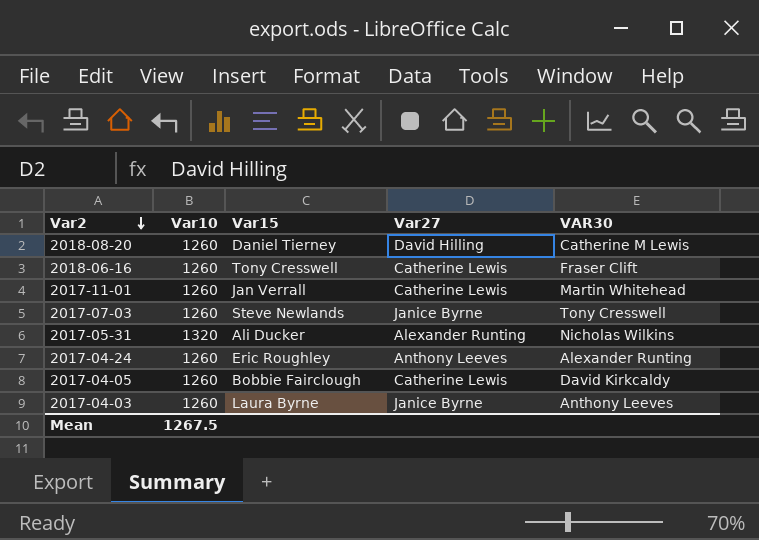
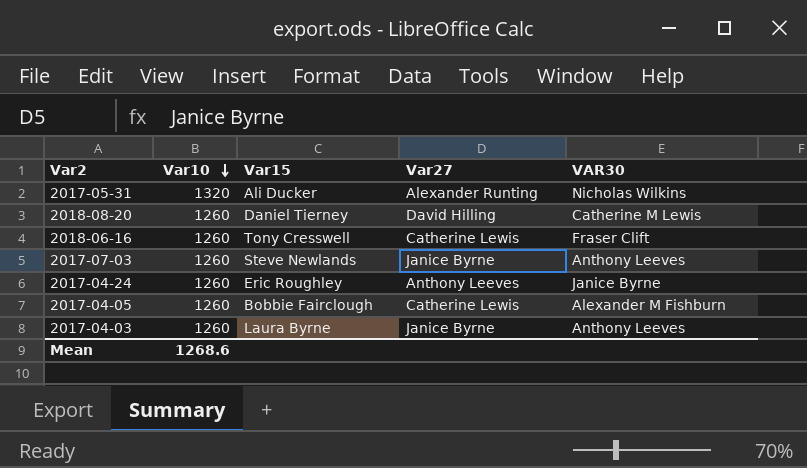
row order: Var2 descending -> Var10 descending
row 2017-11-01: 1260 | Jan Verrall | Catherine Lewis | Martin Whitehead -> none
2017-07-03 | VAR30: Tony Cresswell -> Anthony Leeves
2017-04-24 | VAR30: Alexander Runting -> Janice Byrne
2017-04-05 | VAR30: David Kirkcaldy -> Alexander M Fishburn
Mean | Var10: 1267.5 -> 1268.6

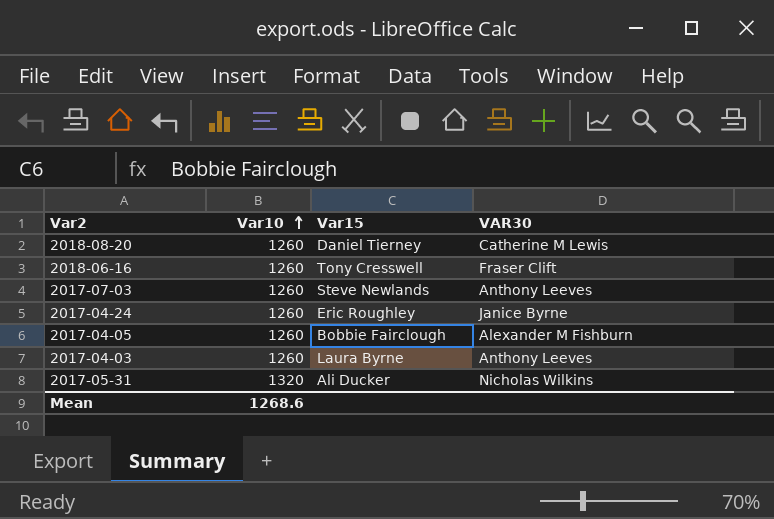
row order: Var10 descending -> Var10 ascending
column Var27 | position: 4 -> none

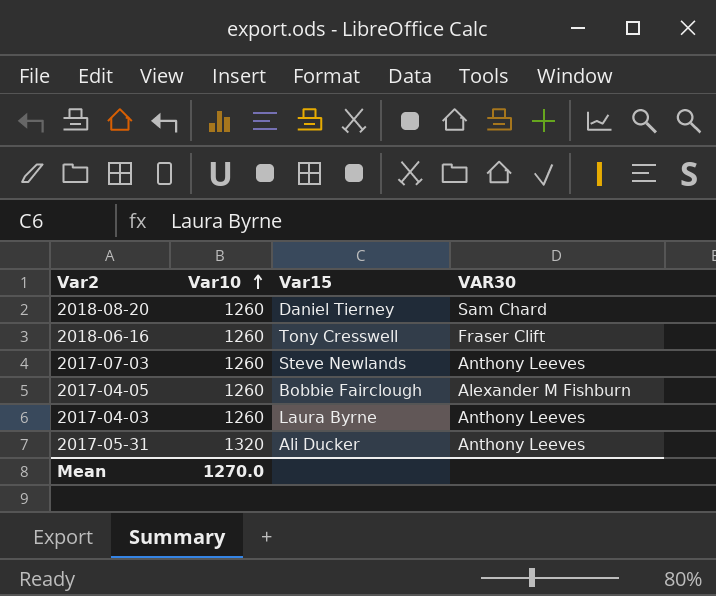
row 2017-04-24: 1260 | Eric Roughley | Janice Byrne -> none
2018-08-20 | VAR30: Catherine M Lewis -> Sam Chard
2017-05-31 | VAR30: Nicholas Wilkins -> Anthony Leeves
Mean | Var10: 1268.6 -> 1270.0

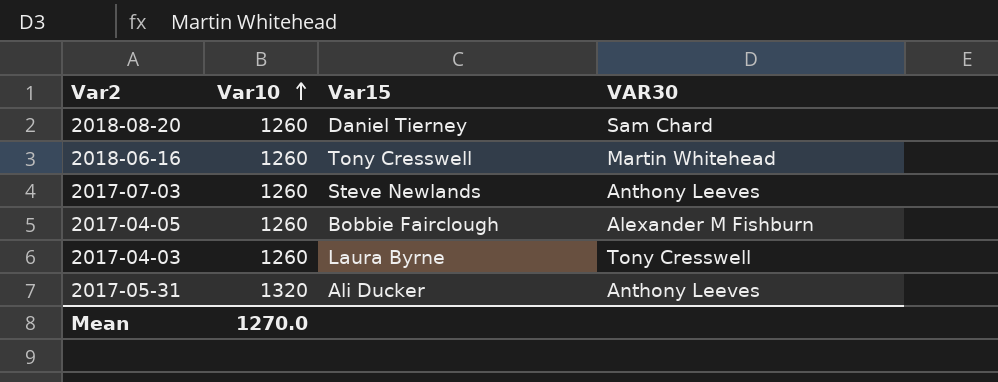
2018-06-16 | VAR30: Fraser Clift -> Martin Whitehead
2017-04-03 | VAR30: Anthony Leeves -> Tony Cresswell

